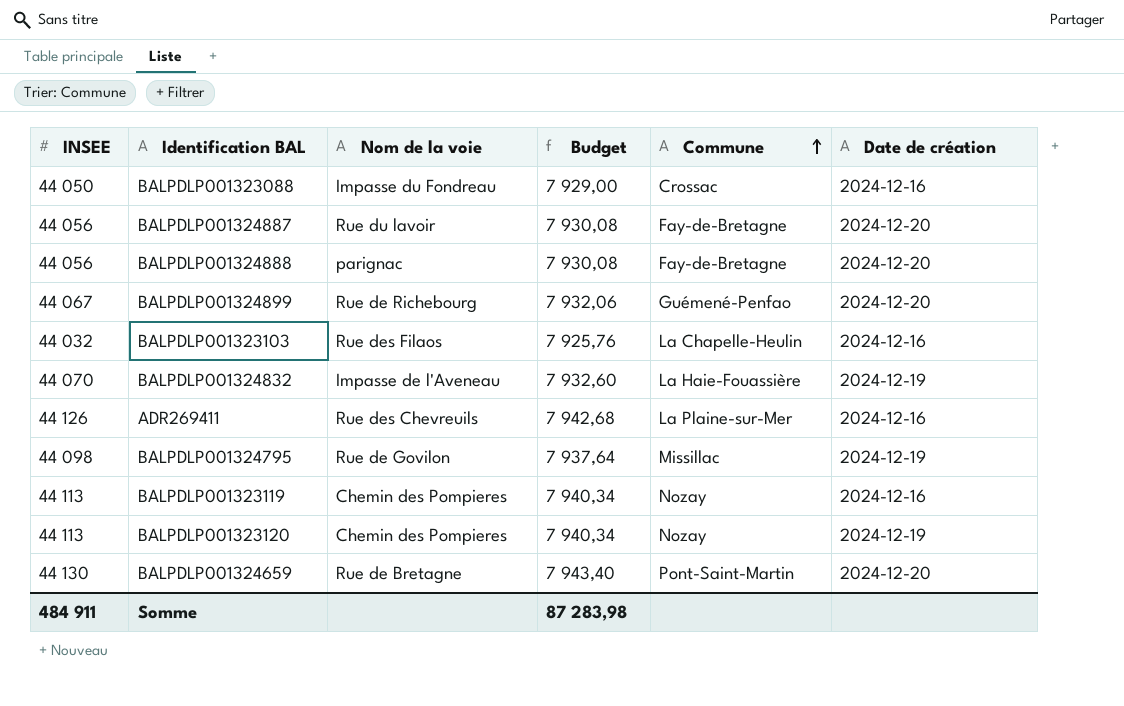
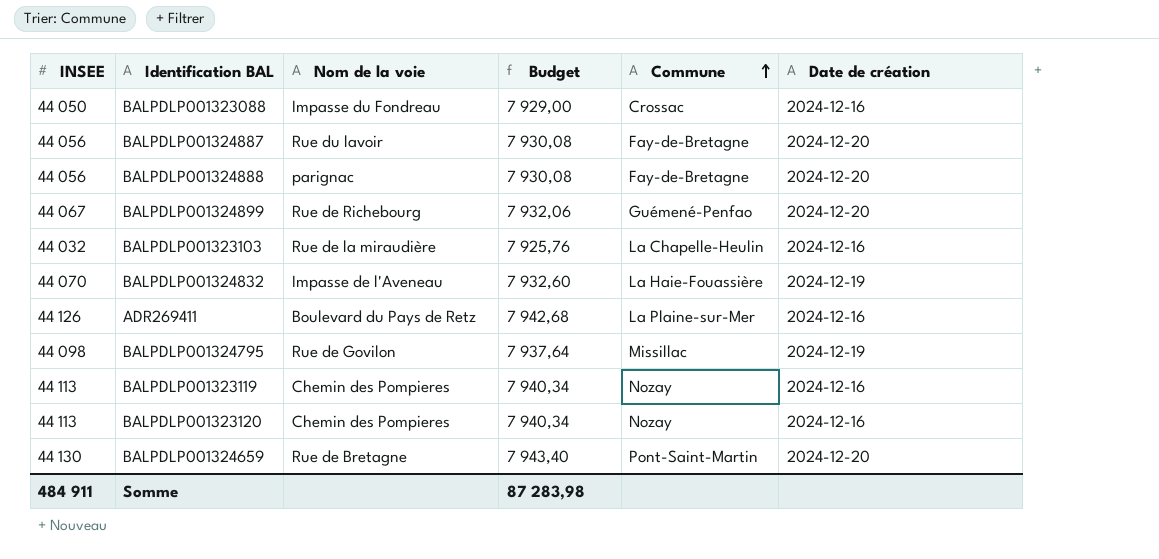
BALPDLP001323103 | Nom de la voie: Rue des Filaos -> Rue de la miraudière
ADR269411 | Nom de la voie: Rue des Chevreuils -> Boulevard du Pays de Retz
BALPDLP001323120 | Date de création: 2024-12-19 -> 2024-12-16

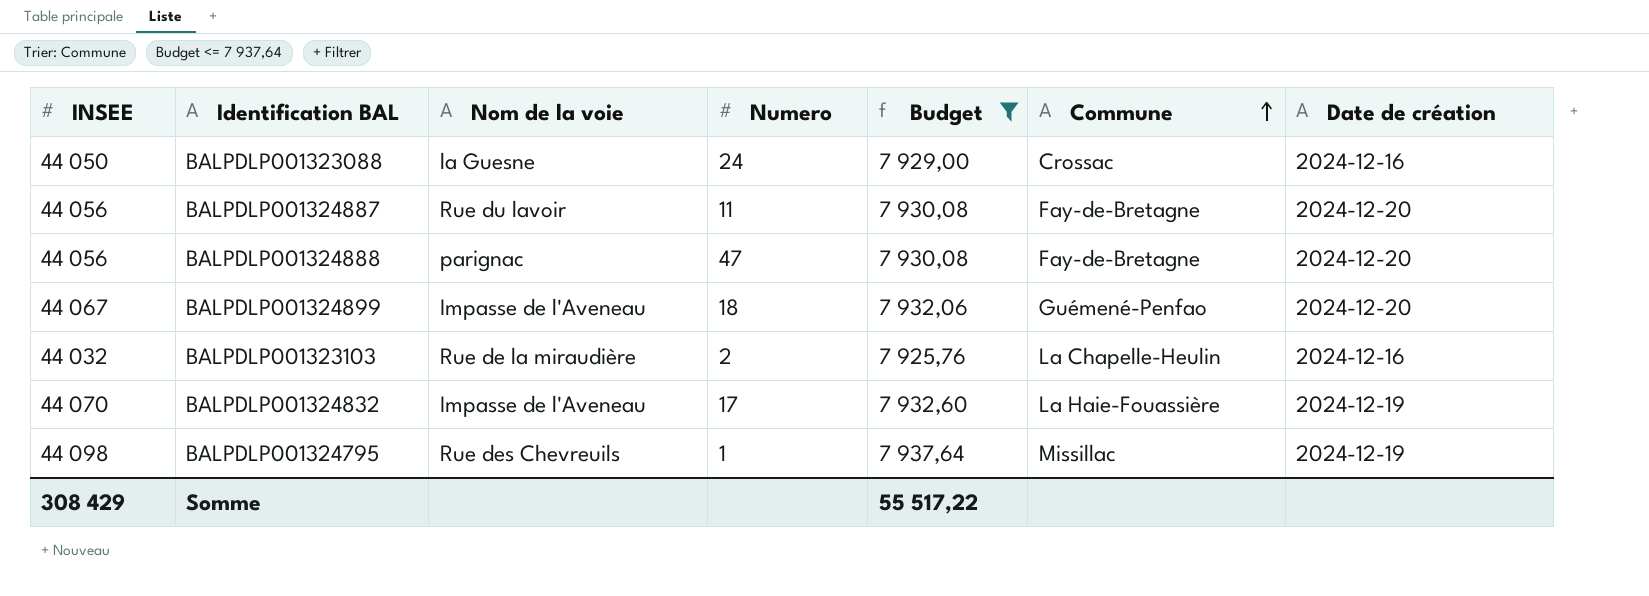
filter: none -> Budget <= 7 937,64
column Numero | position: none -> 4
BALPDLP001323088 | Nom de la voie: Impasse du Fondreau -> la Guesne
BALPDLP001324899 | Nom de la voie: Rue de Richebourg -> Impasse de l'Aveneau
BALPDLP001324795 | Nom de la voie: Rue de Govilon -> Rue des Chevreuils
Somme | INSEE: 484 911 -> 308 429
Somme | Budget: 87 283,98 -> 55 517,22

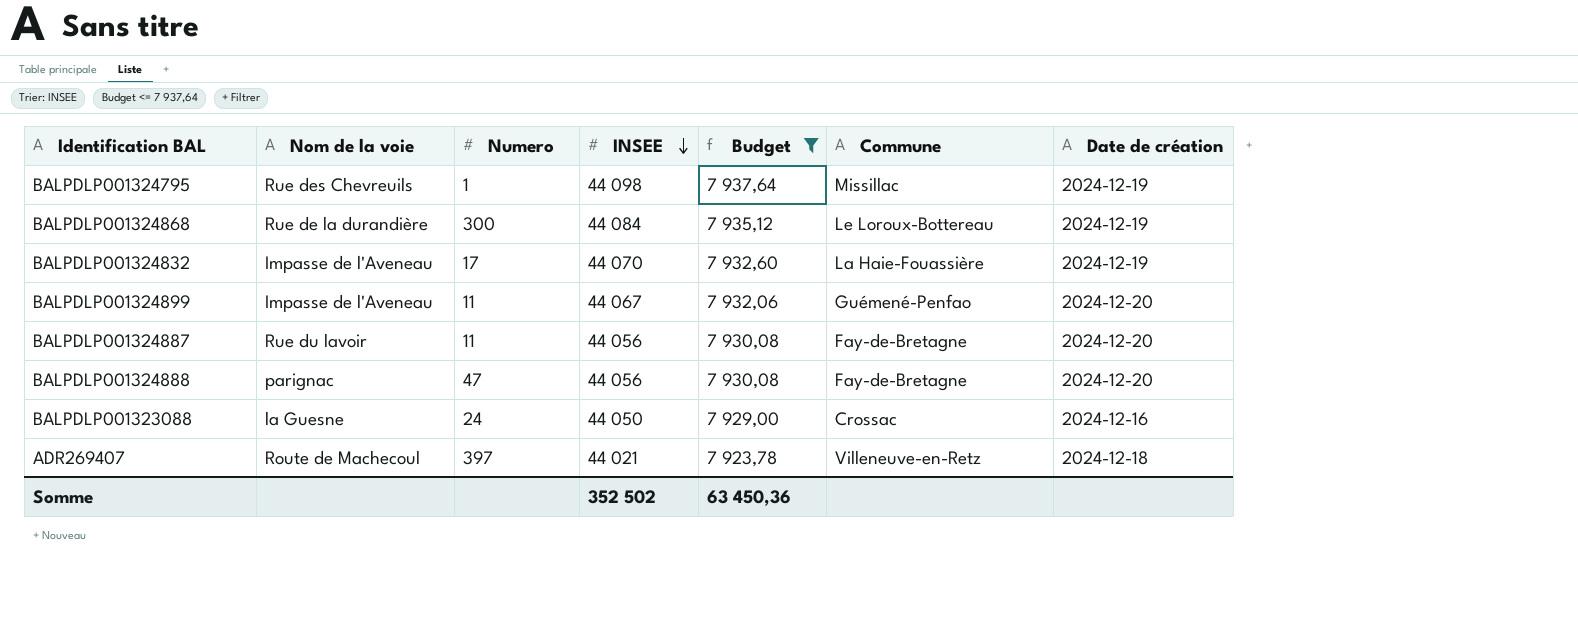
row order: Commune ascending -> INSEE descending
column INSEE | position: 1 -> 4
row BALPDLP001323103: 44 032 | Rue de la miraudière | 2 | 7 925,76 | La Chapelle-Heulin | 2024-12-16 -> none
row BALPDLP001324868: none -> Rue de la durandière | 300 | 44 084 | 7 935,12 | Le Loroux-Bottereau | 2024-12-19
BALPDLP001324899 | Numero: 18 -> 11
row ADR269407: none -> Route de Machecoul | 397 | 44 021 | 7 923,78 | Villeneuve-en-Retz | 2024-12-18
Somme | INSEE: 308 429 -> 352 502
Somme | Budget: 55 517,22 -> 63 450,36

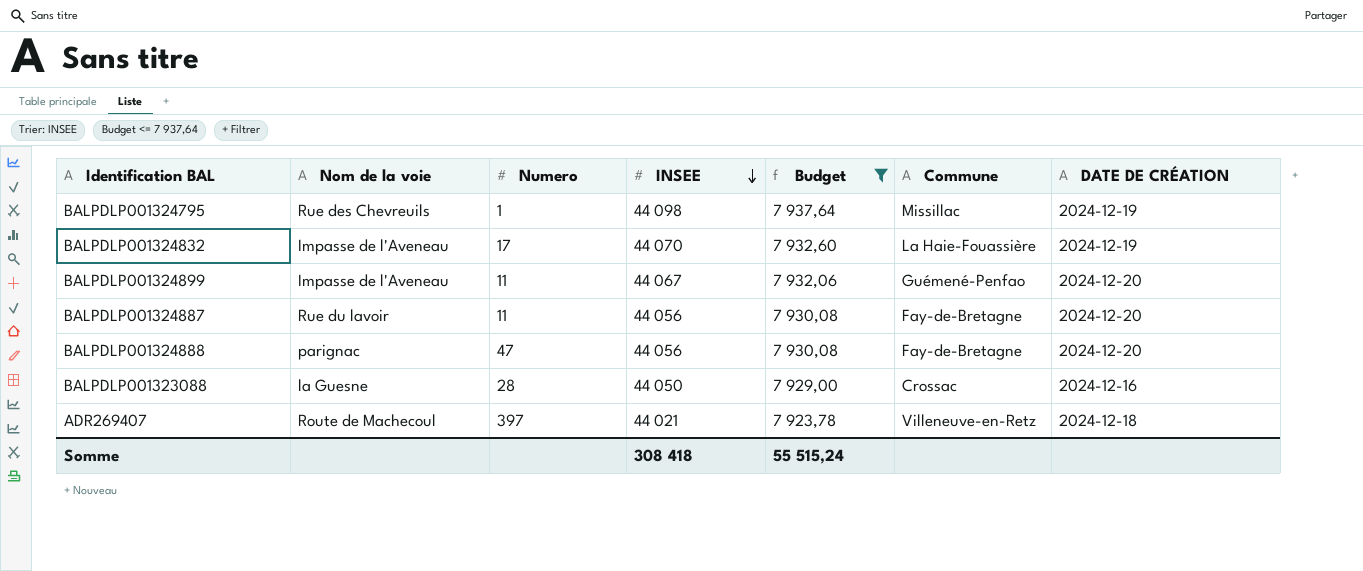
column name: Date de création -> DATE DE CRÉATION
row BALPDLP001324868: Rue de la durandière | 300 | 44 084 | 7 935,12 | Le Loroux-Bottereau | 2024-12-19 -> none
BALPDLP001323088 | Numero: 24 -> 28
Somme | INSEE: 352 502 -> 308 418
Somme | Budget: 63 450,36 -> 55 515,24

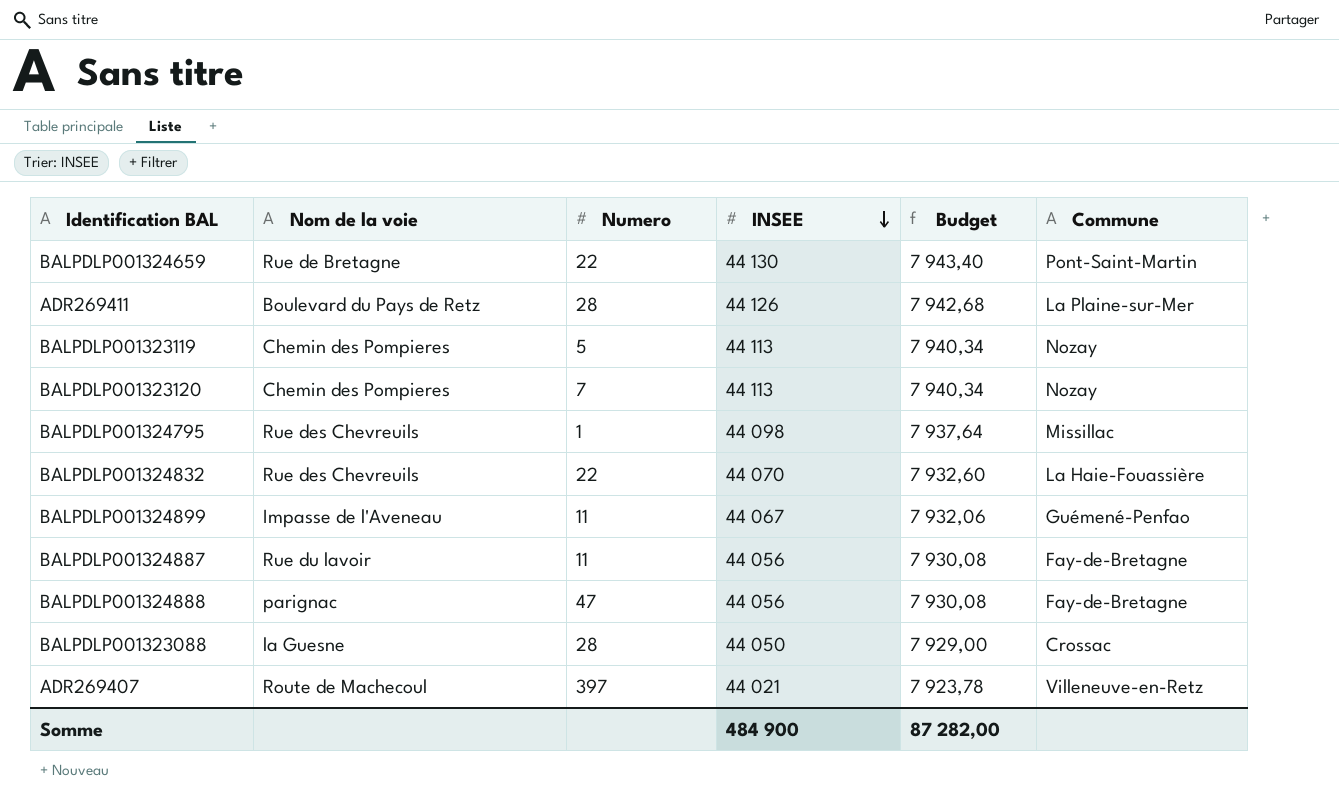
filter: Budget <= 7 937,64 -> none
column DATE DE CRÉATION | position: 7 -> none
BALPDLP001324832 | Nom de la voie: Impasse de l'Aveneau -> Rue des Chevreuils
BALPDLP001324832 | Numero: 17 -> 22
Somme | INSEE: 308 418 -> 484 900
Somme | Budget: 55 515,24 -> 87 282,00

